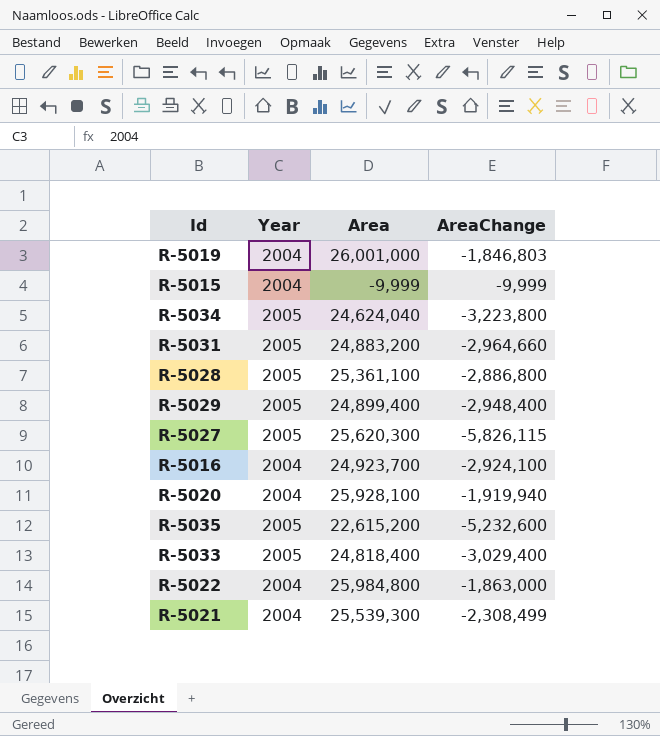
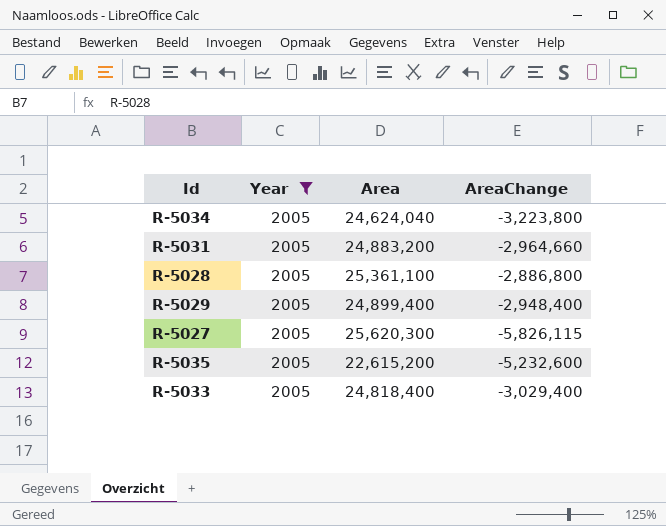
filter: none -> Year = 2005

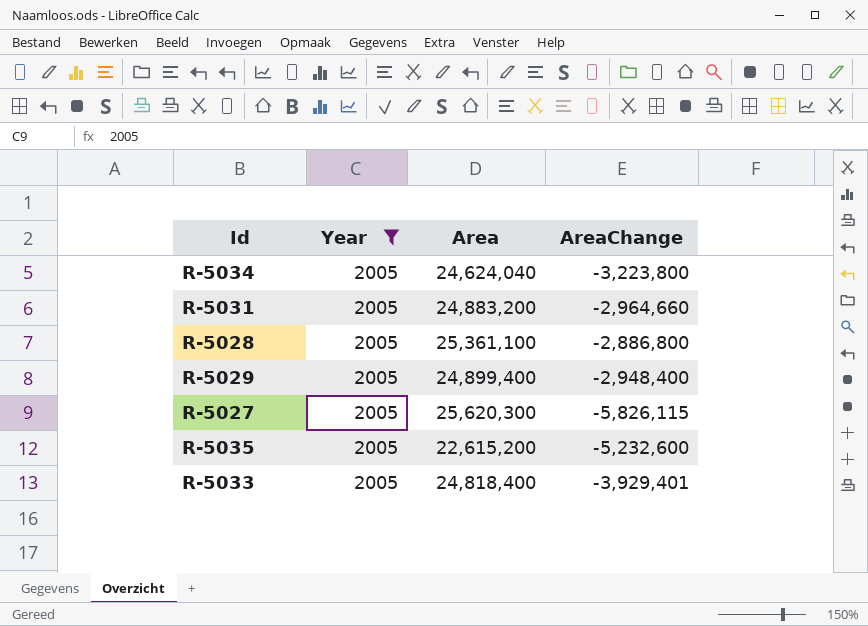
R-5033 | AreaChange: -3,029,400 -> -3,929,401

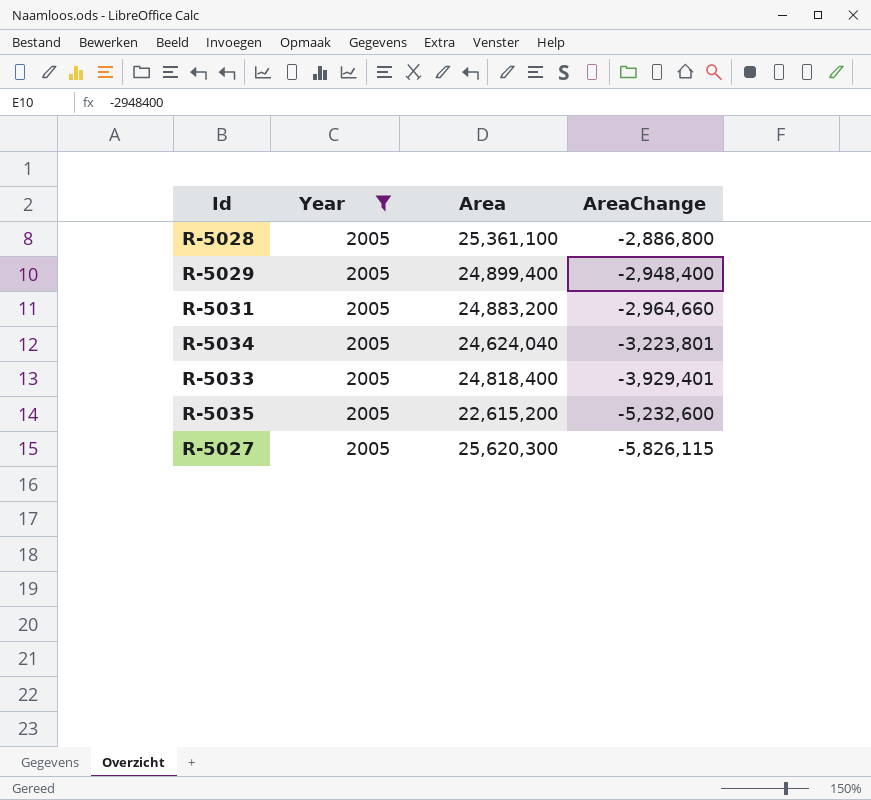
row order: none -> AreaChange descending
R-5034 | AreaChange: -3,223,800 -> -3,223,801

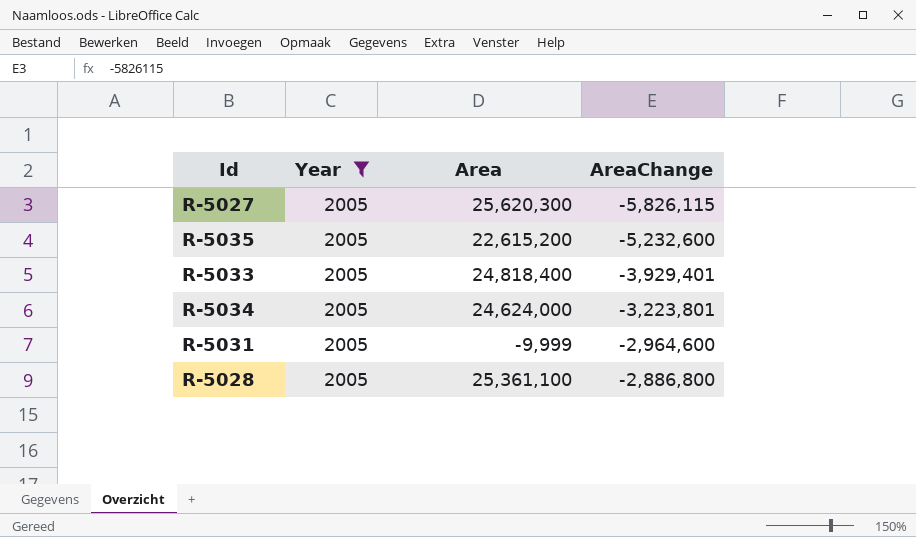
row order: AreaChange descending -> AreaChange ascending
row R-5029: 2005 | 24,899,400 | -2,948,400 -> none
R-5034 | Area: 24,624,040 -> 24,624,000
R-5031 | Area: 24,883,200 -> -9,999
R-5031 | AreaChange: -2,964,660 -> -2,964,600

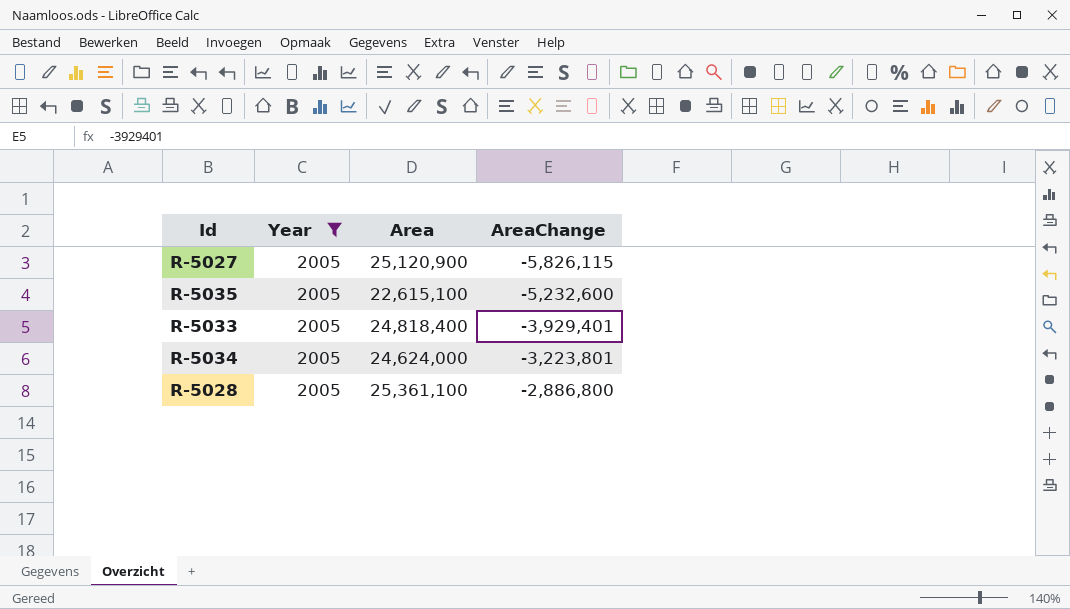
row R-5031: 2005 | -9,999 | -2,964,600 -> none
R-5027 | Area: 25,620,300 -> 25,120,900
R-5035 | Area: 22,615,200 -> 22,615,100

